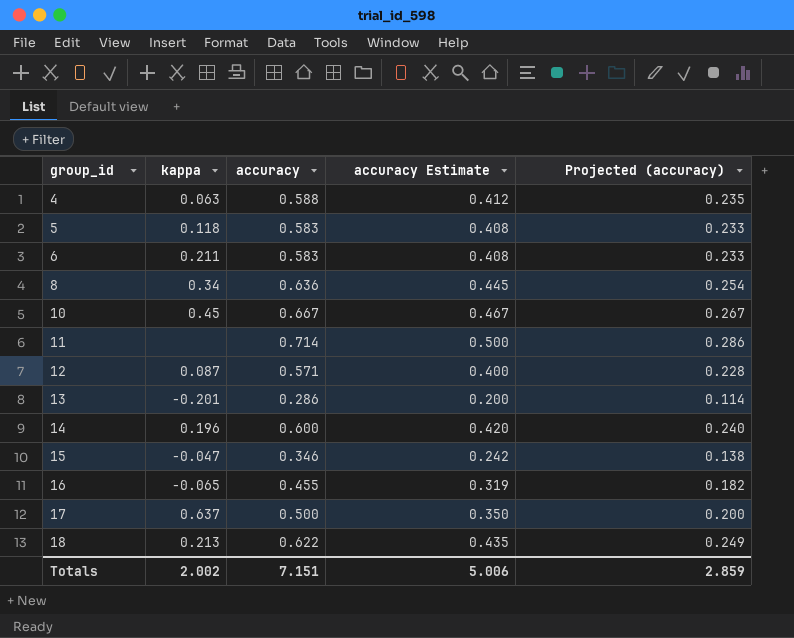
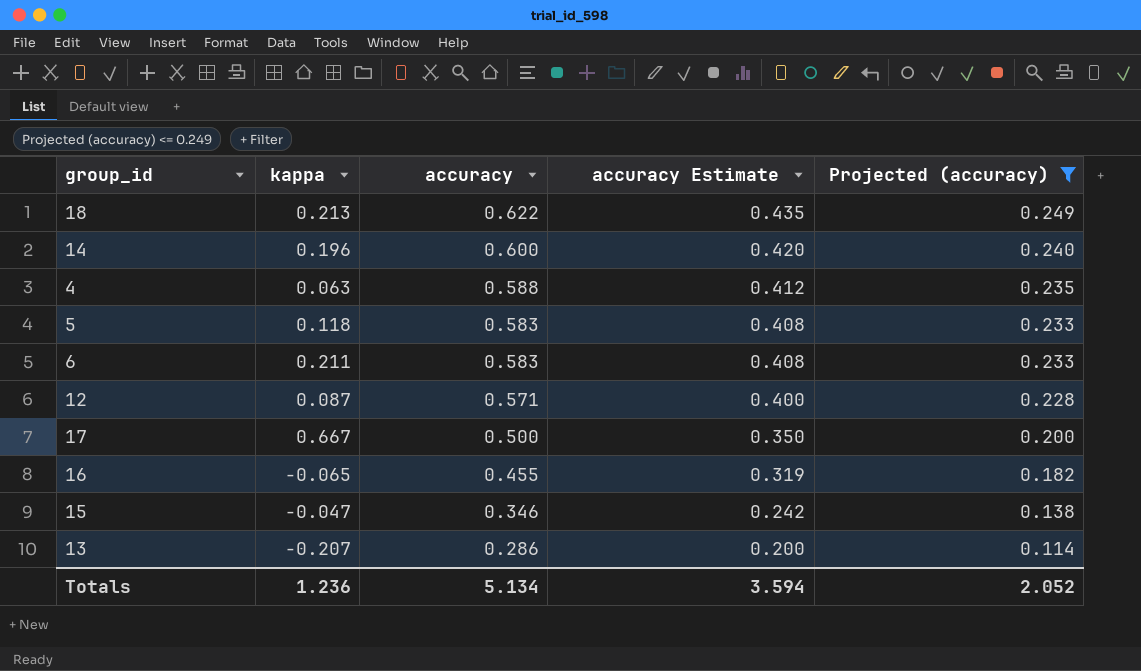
filter: none -> Projected (accuracy) <= 0.249
row order: group_id ascending -> accuracy descending
17 | kappa: 0.637 -> 0.667
13 | kappa: -0.201 -> -0.207
Totals | kappa: 2.002 -> 1.236
Totals | accuracy: 7.151 -> 5.134
Totals | accuracy Estimate: 5.006 -> 3.594
Totals | Projected (accuracy): 2.859 -> 2.052

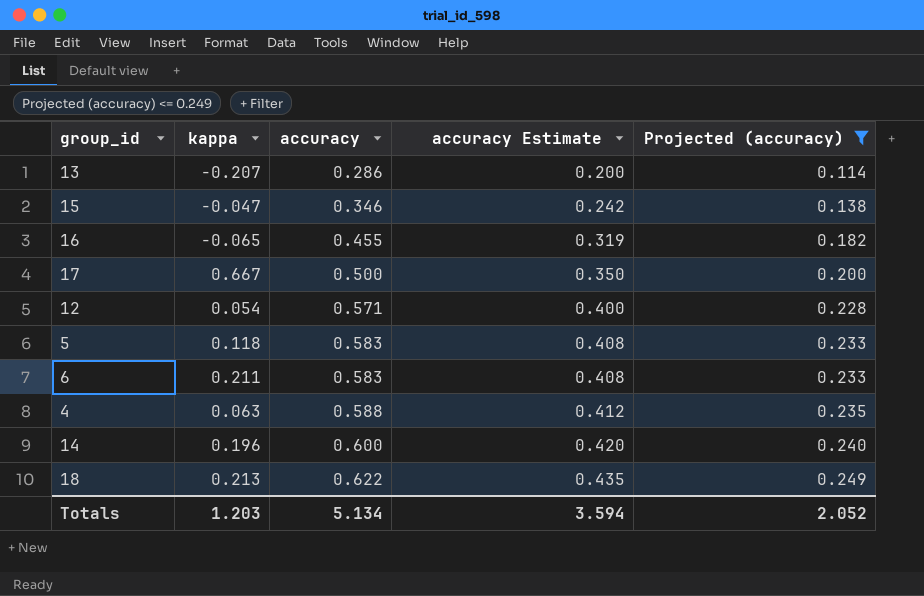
row order: accuracy descending -> accuracy ascending
12 | kappa: 0.087 -> 0.054
Totals | kappa: 1.236 -> 1.203

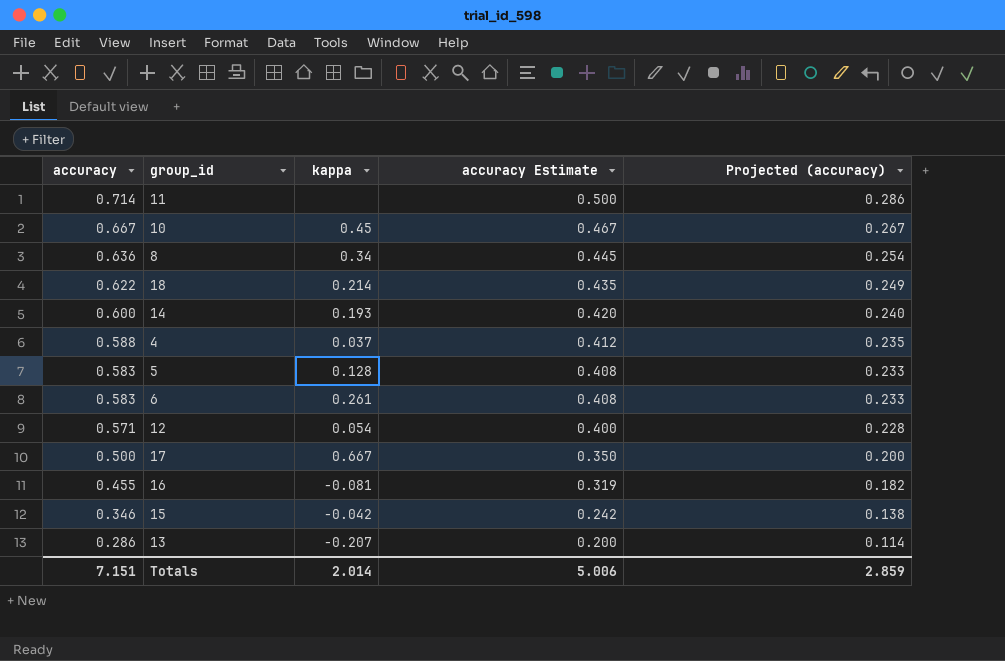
filter: Projected (accuracy) <= 0.249 -> none
row order: accuracy ascending -> accuracy descending
column accuracy | position: 3 -> 1
18 | kappa: 0.213 -> 0.214
14 | kappa: 0.196 -> 0.193
4 | kappa: 0.063 -> 0.037
5 | kappa: 0.118 -> 0.128
6 | kappa: 0.211 -> 0.261
16 | kappa: -0.065 -> -0.081
15 | kappa: -0.047 -> -0.042
Totals | accuracy: 5.134 -> 7.151
Totals | kappa: 1.203 -> 2.014
Totals | accuracy Estimate: 3.594 -> 5.006
Totals | Projected (accuracy): 2.052 -> 2.859

